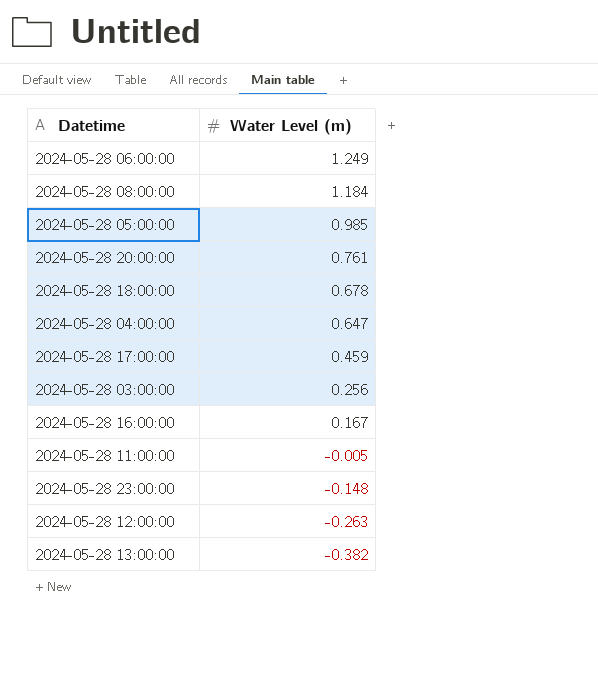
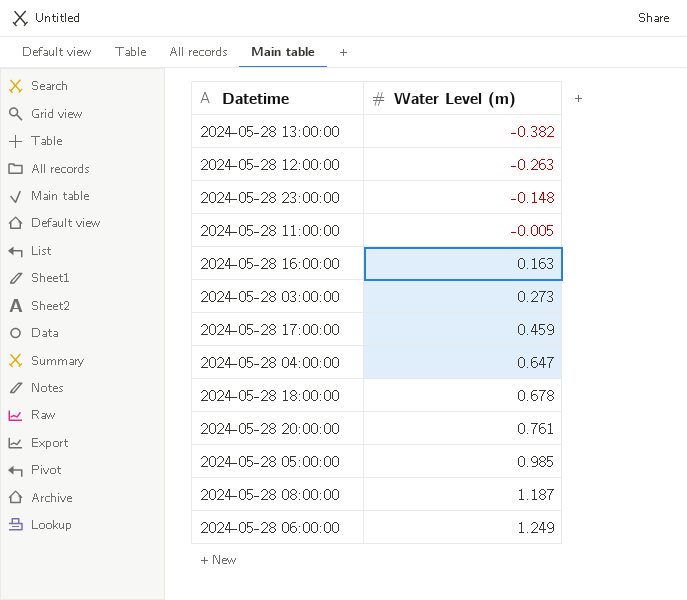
row order: Water Level (m) descending -> Water Level (m) ascending
2024-05-28 16:00:00 | Water Level (m): 0.167 -> 0.163
2024-05-28 03:00:00 | Water Level (m): 0.256 -> 0.273
2024-05-28 08:00:00 | Water Level (m): 1.184 -> 1.187

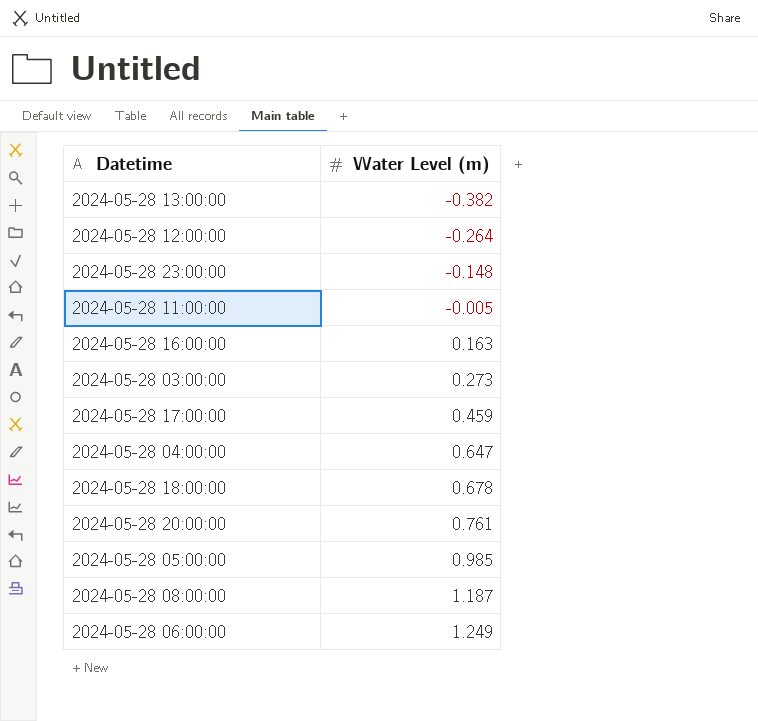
2024-05-28 12:00:00 | Water Level (m): -0.263 -> -0.264

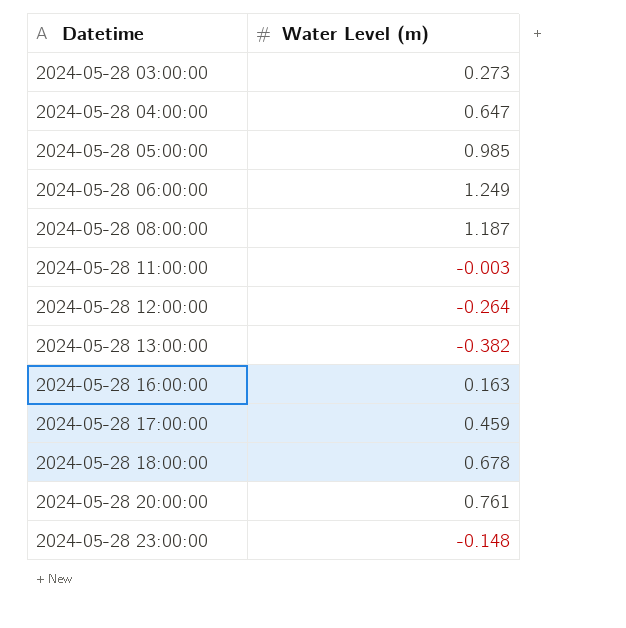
row order: Water Level (m) ascending -> Datetime ascending
2024-05-28 11:00:00 | Water Level (m): -0.005 -> -0.003

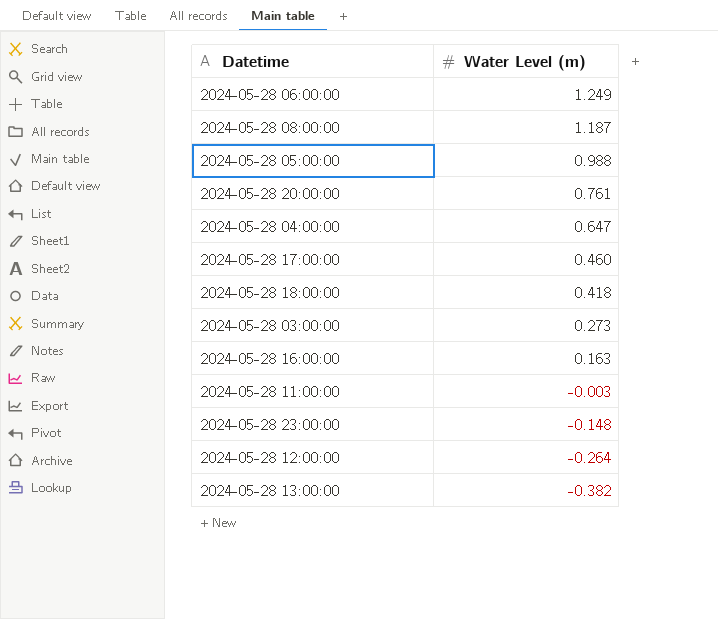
row order: Datetime ascending -> Water Level (m) descending
2024-05-28 05:00:00 | Water Level (m): 0.985 -> 0.988
2024-05-28 17:00:00 | Water Level (m): 0.459 -> 0.460
2024-05-28 18:00:00 | Water Level (m): 0.678 -> 0.418

